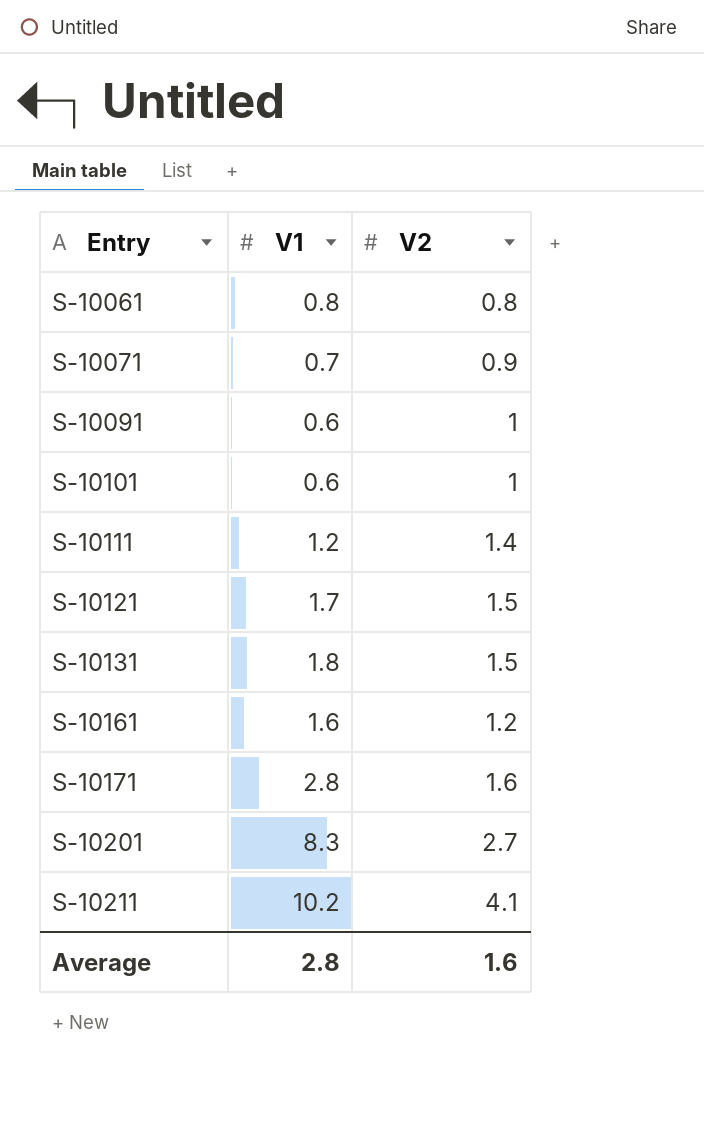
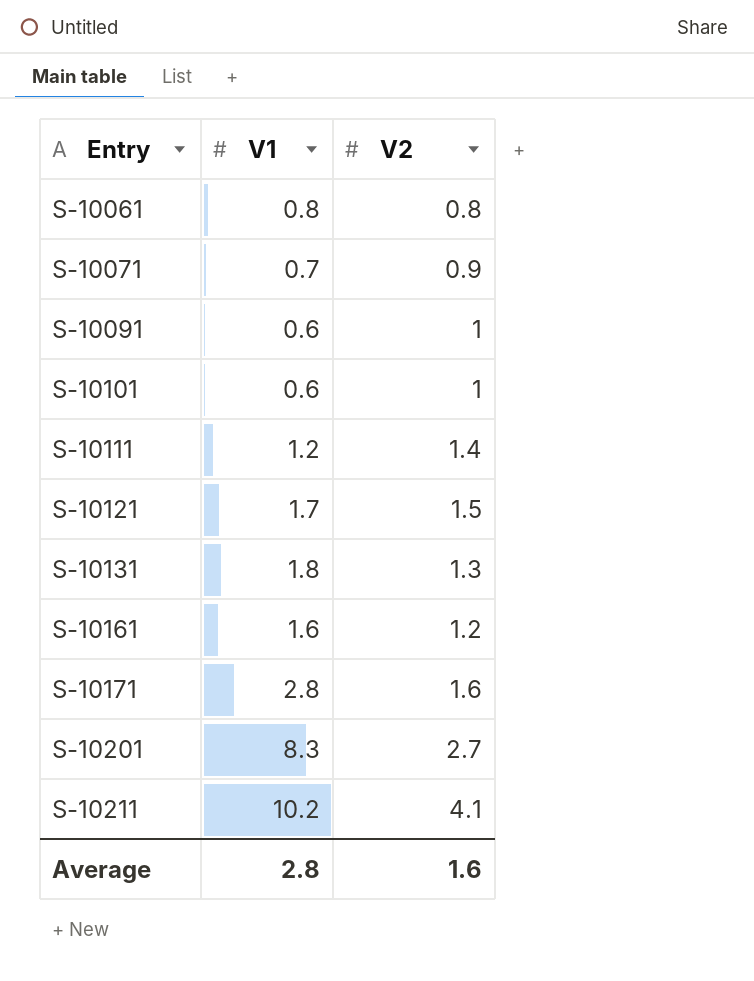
S-10131 | V2: 1.5 -> 1.3

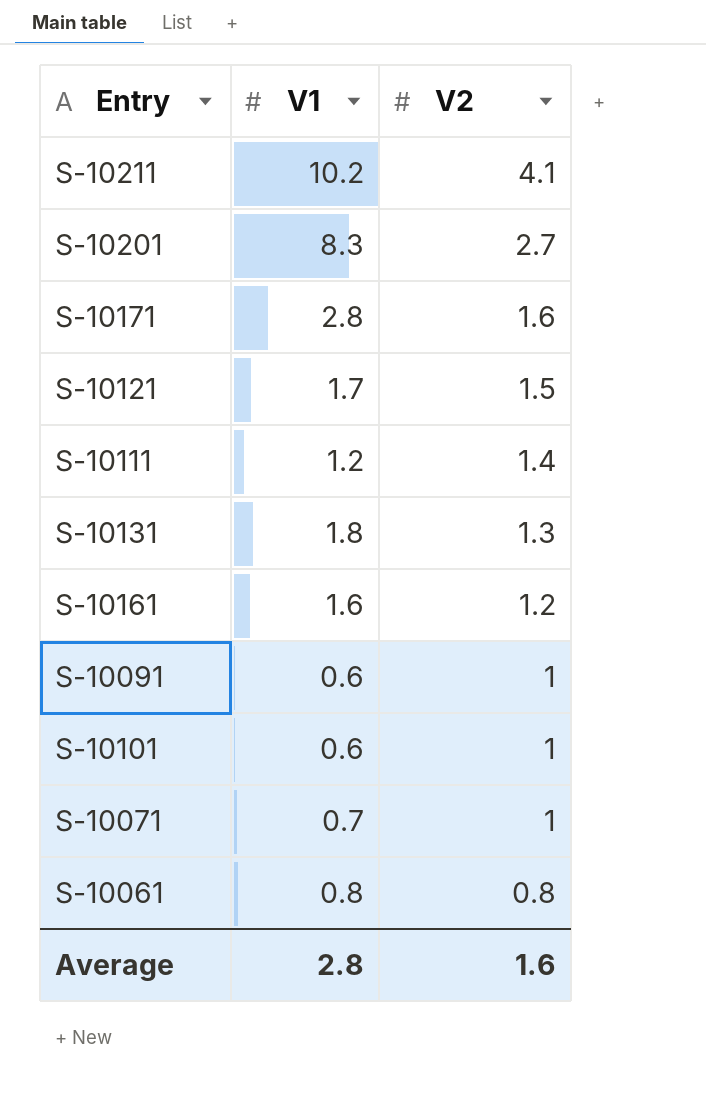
row order: Entry ascending -> V2 descending
S-10071 | V2: 0.9 -> 1

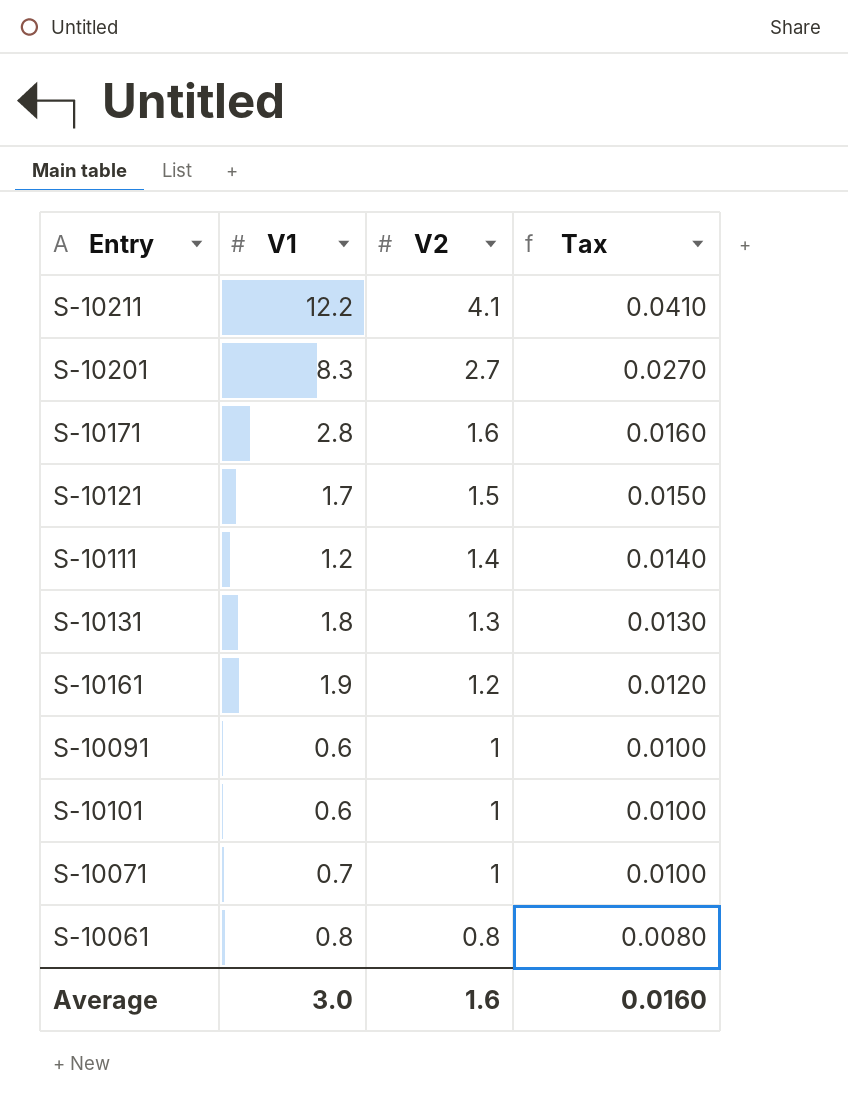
column Tax | formula: none -> [V2] * 0.01
S-10211 | V1: 10.2 -> 12.2
S-10161 | V1: 1.6 -> 1.9
Average | V1: 2.8 -> 3.0

